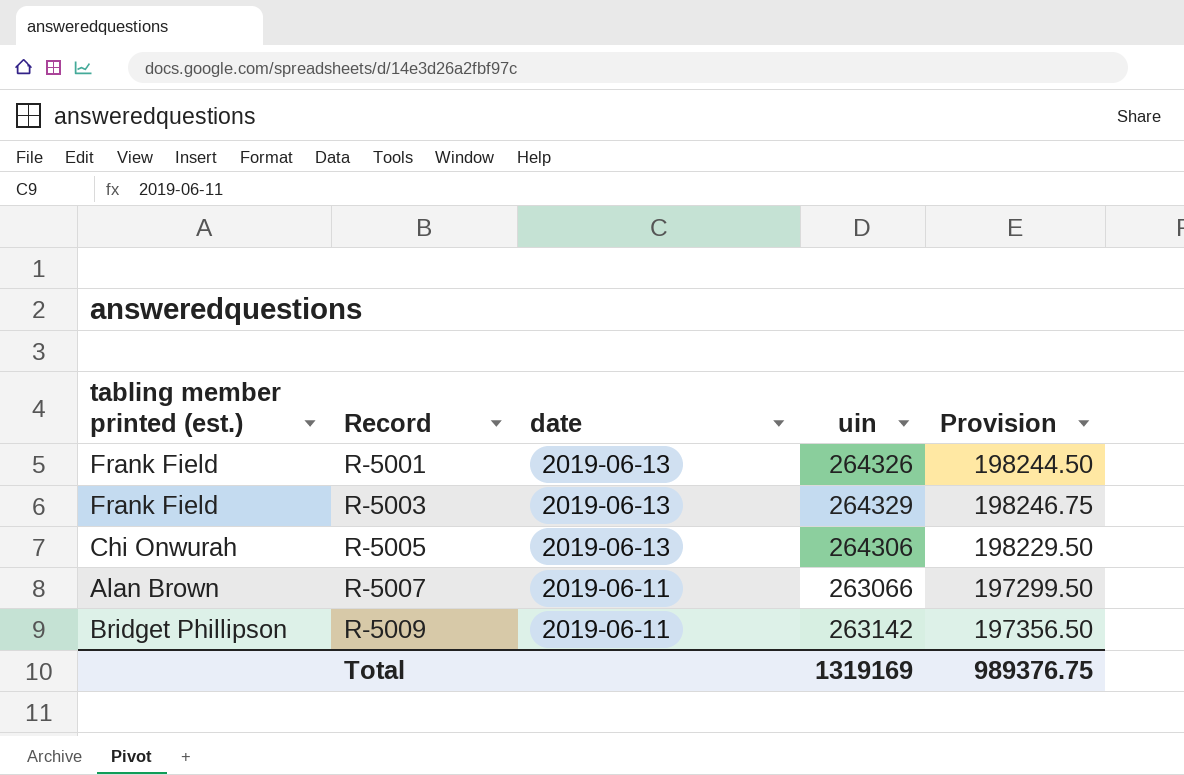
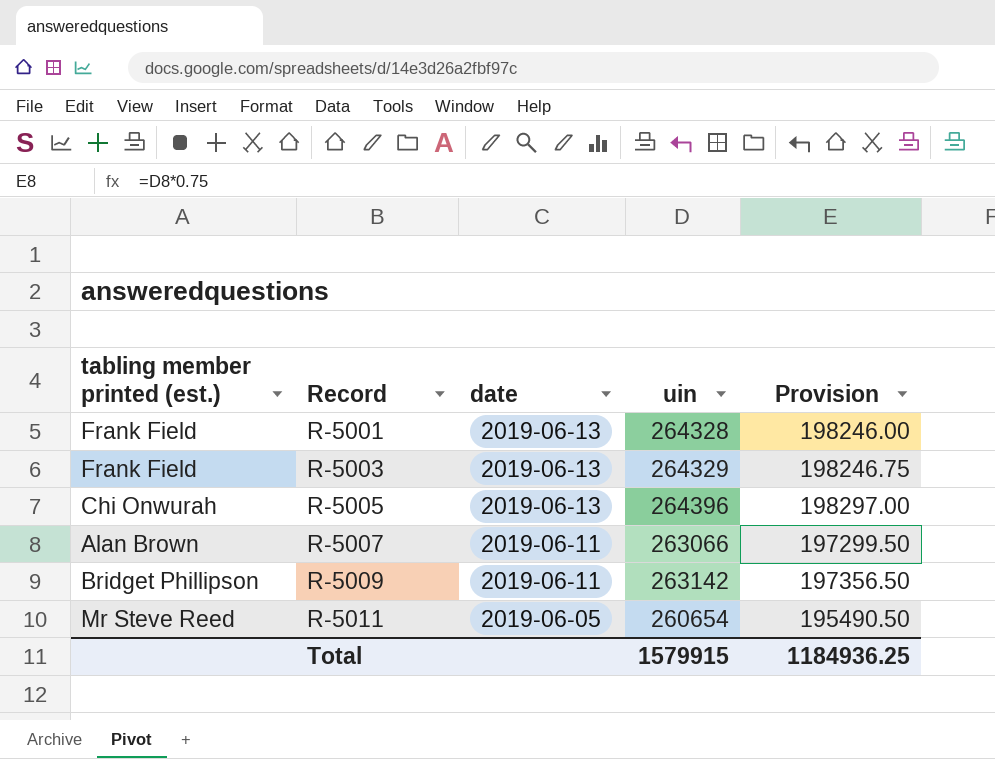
R-5001 | uin: 264326 -> 264328
R-5001 | Provision: 198244.50 -> 198246.00
R-5005 | uin: 264306 -> 264396
R-5005 | Provision: 198229.50 -> 198297.00
row R-5011: none -> Mr Steve Reed | 2019-06-05 | 260654 | 195490.50
Total | uin: 1319169 -> 1579915
Total | Provision: 989376.75 -> 1184936.25

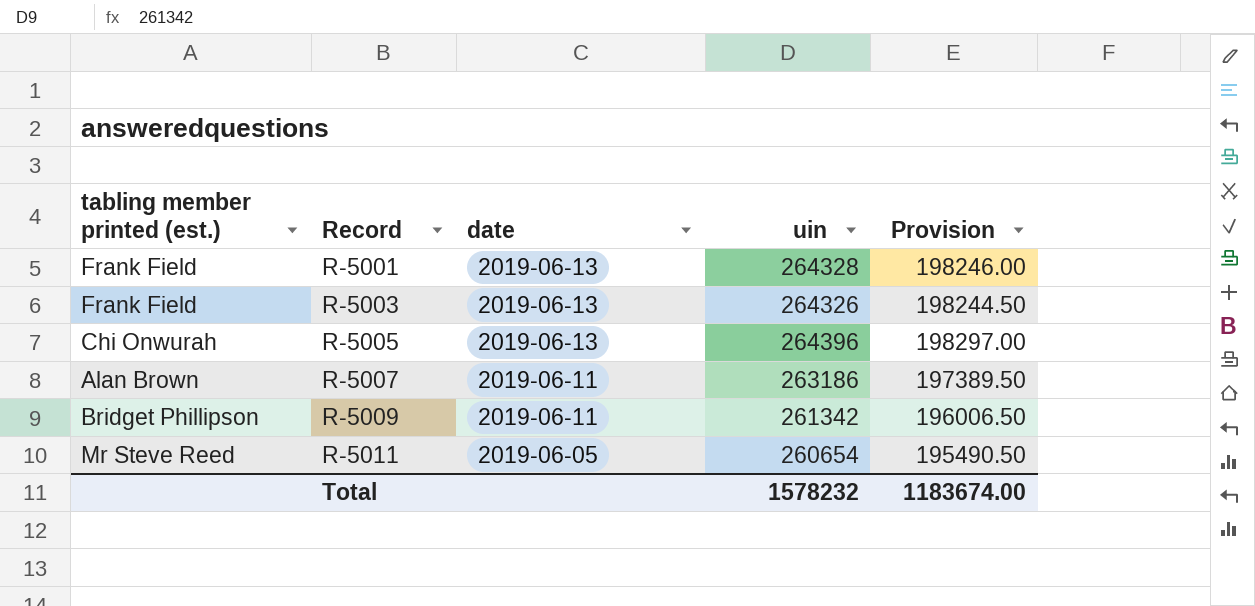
R-5003 | uin: 264329 -> 264326
R-5003 | Provision: 198246.75 -> 198244.50
R-5007 | uin: 263066 -> 263186
R-5007 | Provision: 197299.50 -> 197389.50
R-5009 | uin: 263142 -> 261342
R-5009 | Provision: 197356.50 -> 196006.50
Total | uin: 1579915 -> 1578232
Total | Provision: 1184936.25 -> 1183674.00

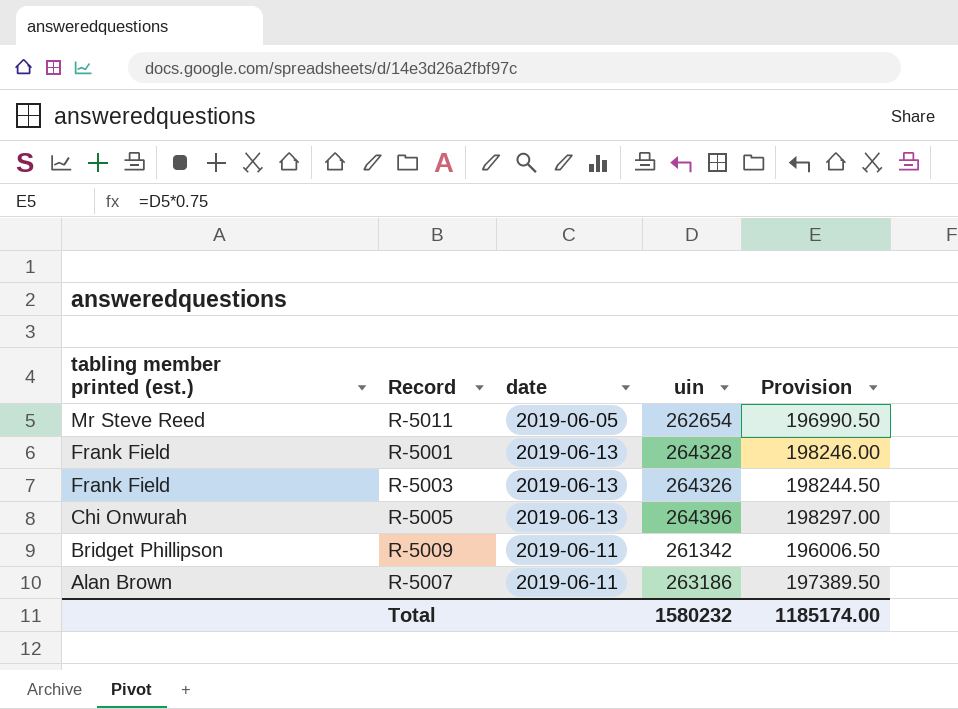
row order: Record ascending -> tabling member printed (est.) descending
R-5011 | uin: 260654 -> 262654
R-5011 | Provision: 195490.50 -> 196990.50
Total | uin: 1578232 -> 1580232
Total | Provision: 1183674.00 -> 1185174.00

